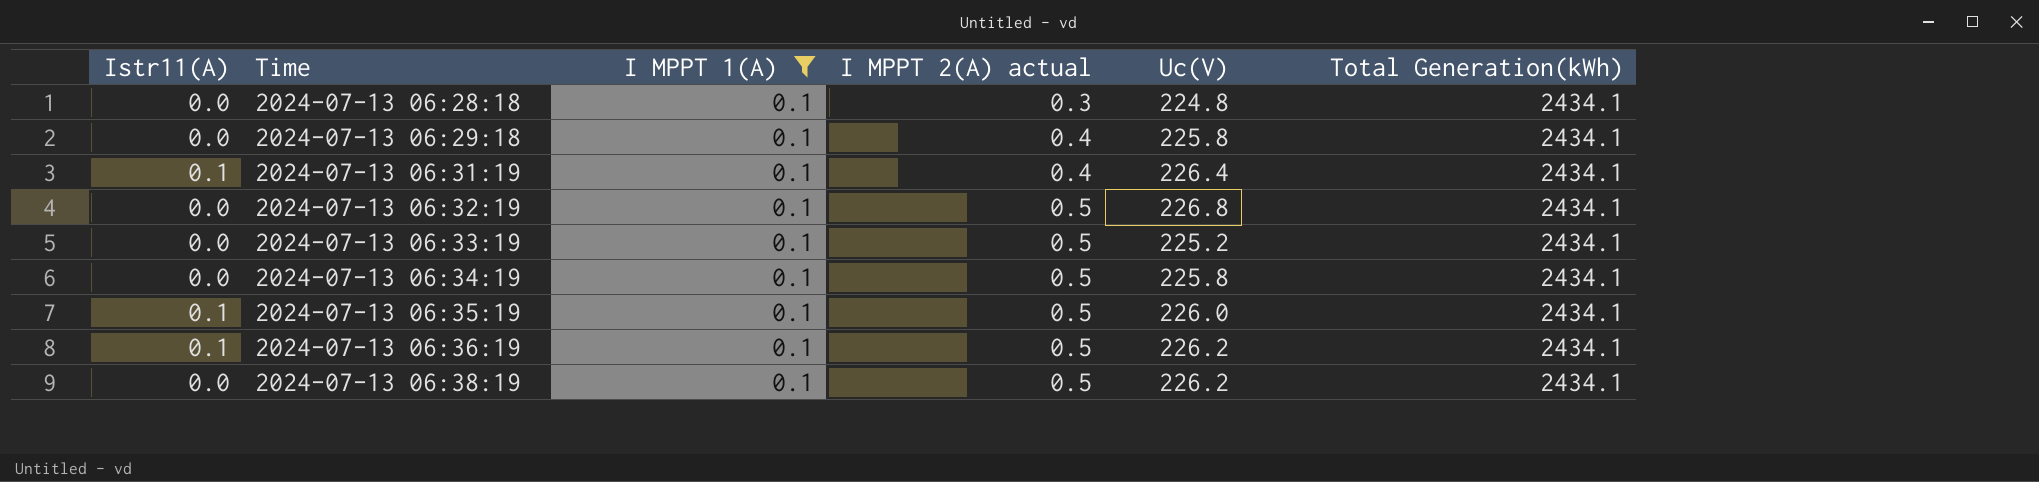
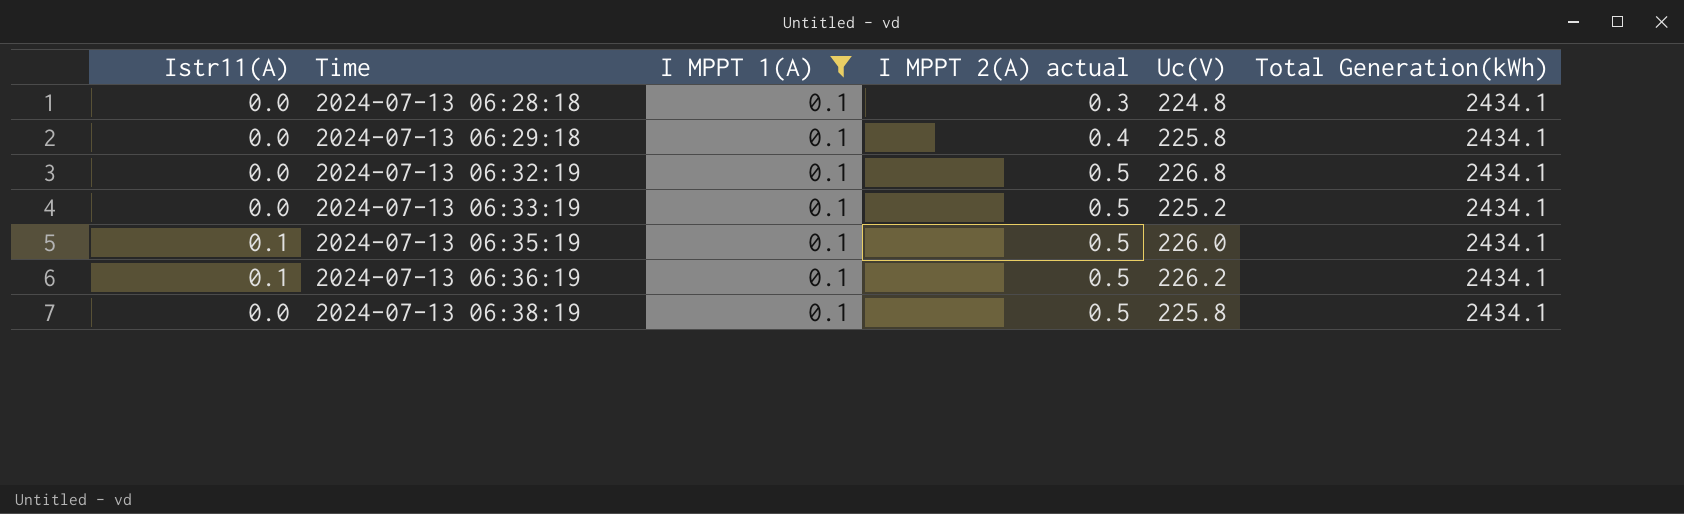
row 2024-07-13 06:31:19: 0.1 | 0.1 | 0.4 | 226.4 | 2434.1 -> none
row 2024-07-13 06:34:19: 0.0 | 0.1 | 0.5 | 225.8 | 2434.1 -> none
2024-07-13 06:38:19 | Uc(V): 226.2 -> 225.8

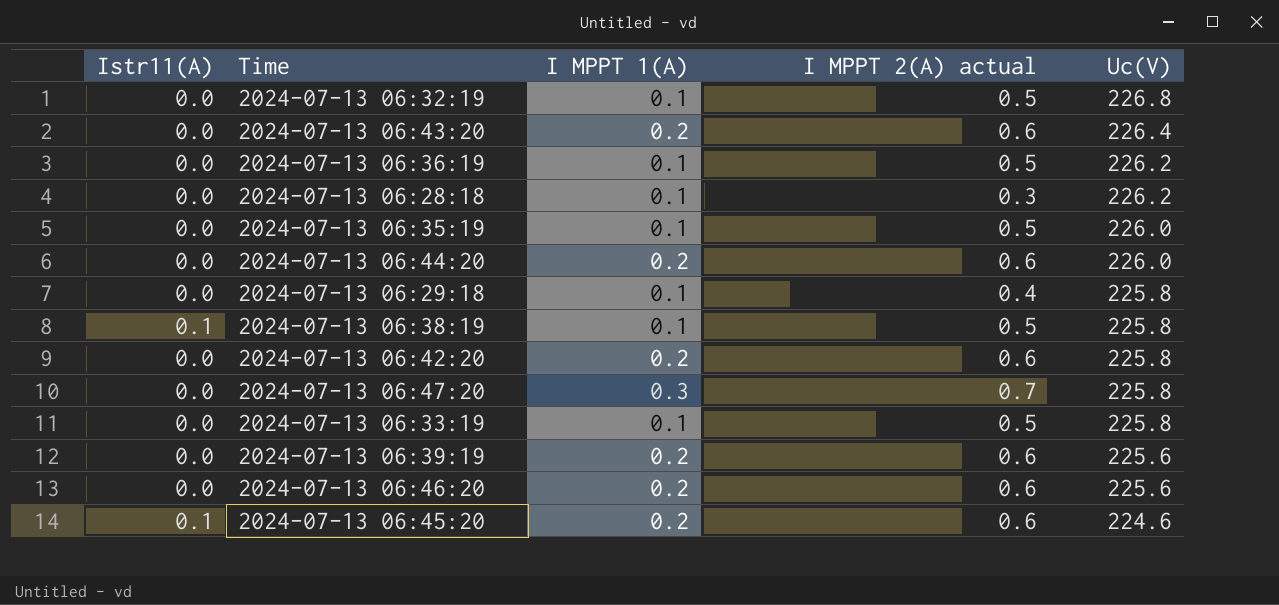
filter: I MPPT 1(A) = 0.1 -> none
row order: Time ascending -> Uc(V) descending
column Total Generation(kWh) | position: 6 -> none
2024-07-13 06:36:19 | Istr11(A): 0.1 -> 0.0
2024-07-13 06:28:18 | Uc(V): 224.8 -> 226.2
2024-07-13 06:35:19 | Istr11(A): 0.1 -> 0.0
2024-07-13 06:38:19 | Istr11(A): 0.0 -> 0.1
2024-07-13 06:33:19 | Uc(V): 225.2 -> 225.8

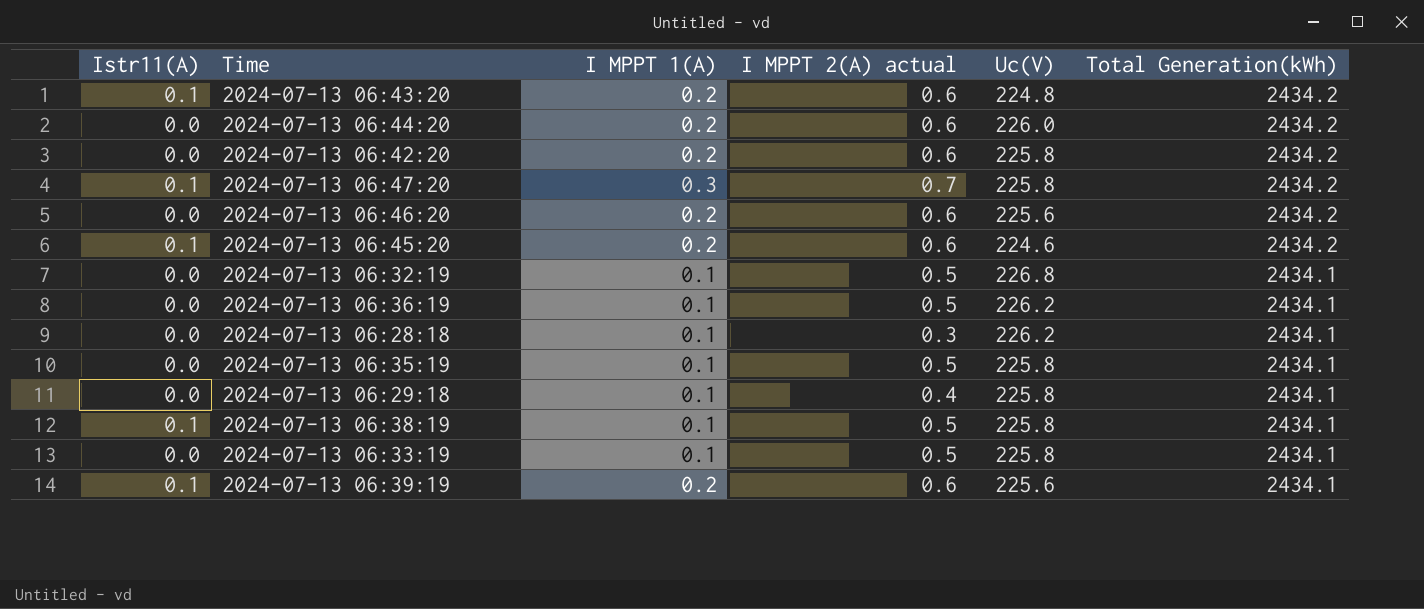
row order: Uc(V) descending -> Total Generation(kWh) descending
column Total Generation(kWh) | position: none -> 6
2024-07-13 06:43:20 | Istr11(A): 0.0 -> 0.1
2024-07-13 06:43:20 | Uc(V): 226.4 -> 224.8
2024-07-13 06:47:20 | Istr11(A): 0.0 -> 0.1
2024-07-13 06:35:19 | Uc(V): 226.0 -> 225.8
2024-07-13 06:39:19 | Istr11(A): 0.0 -> 0.1

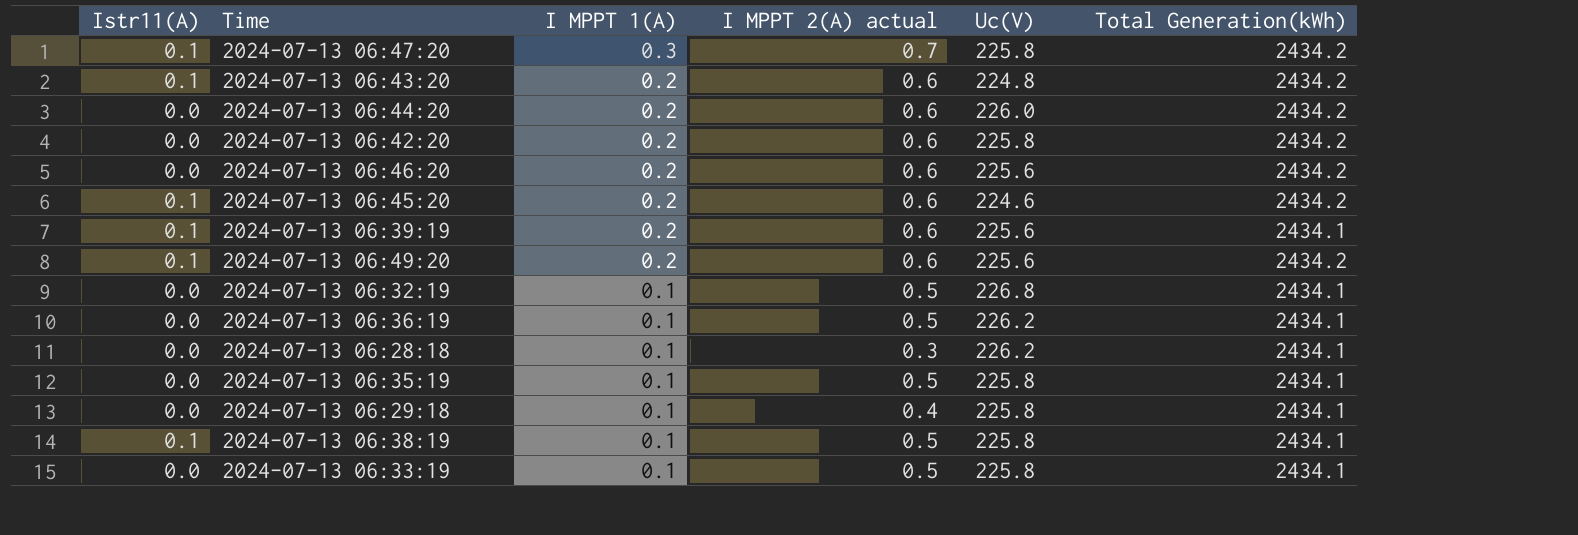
row order: Total Generation(kWh) descending -> I MPPT 1(A) descending
row 2024-07-13 06:49:20: none -> 0.1 | 0.2 | 0.6 | 225.6 | 2434.2

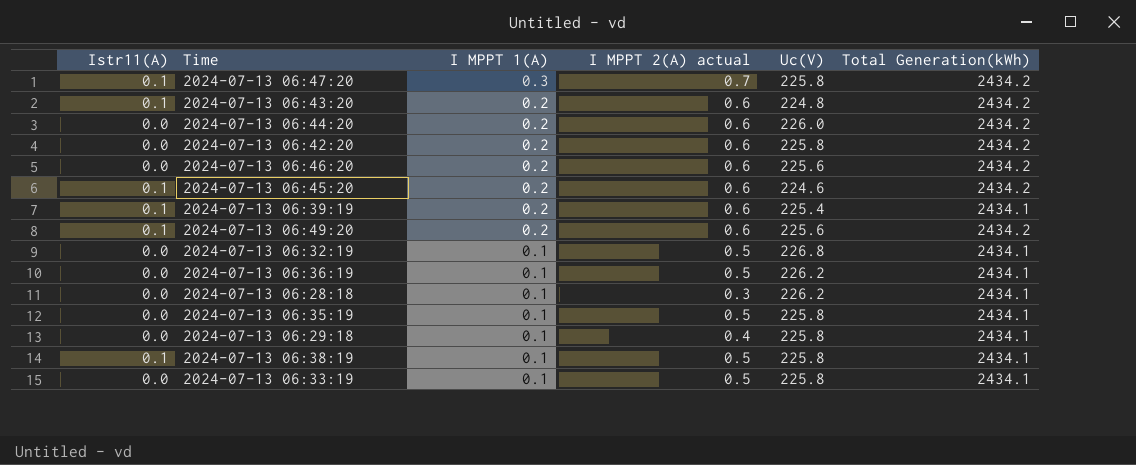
2024-07-13 06:39:19 | Uc(V): 225.6 -> 225.4

